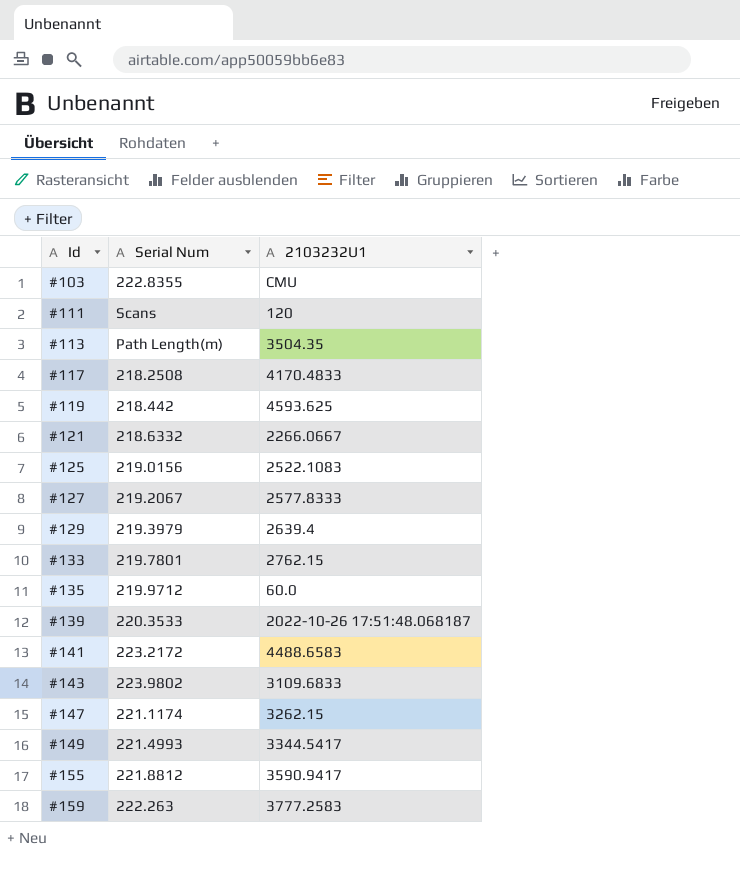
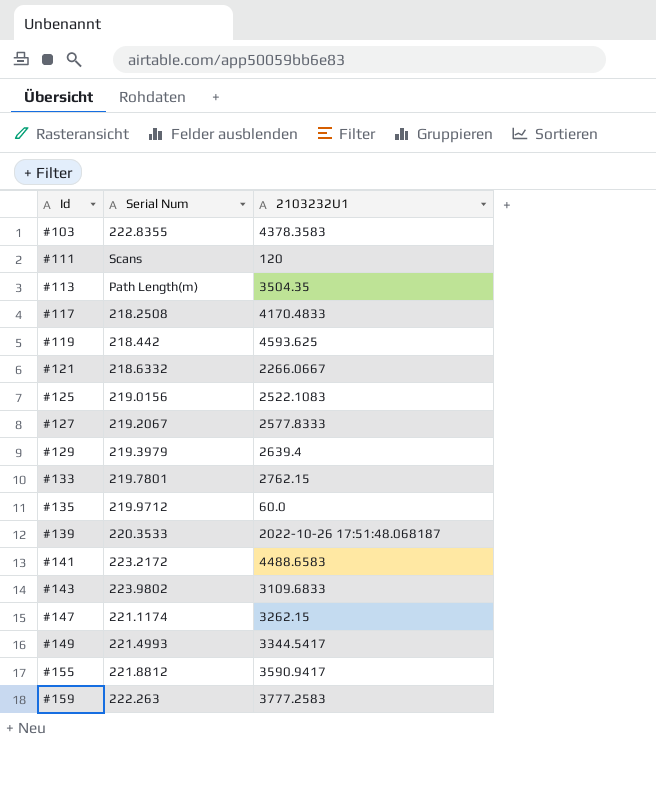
#103 | 2103232U1: CMU -> 4378.3583

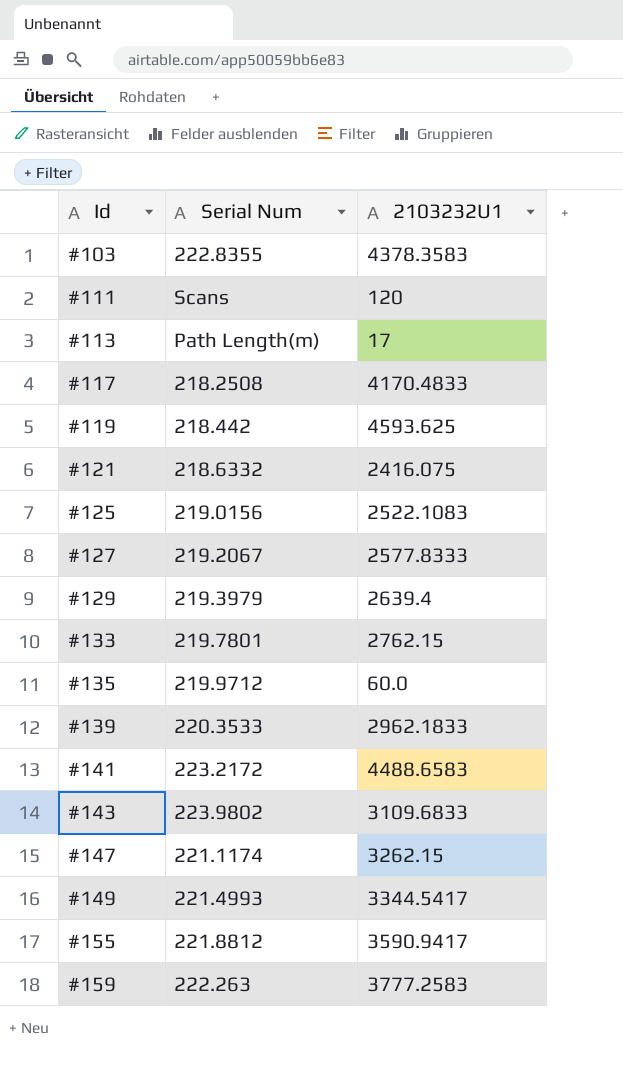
#113 | 2103232U1: 3504.35 -> 17
#121 | 2103232U1: 2266.0667 -> 2416.075
#139 | 2103232U1: 2022-10-26 17:51:48.068187 -> 2962.1833

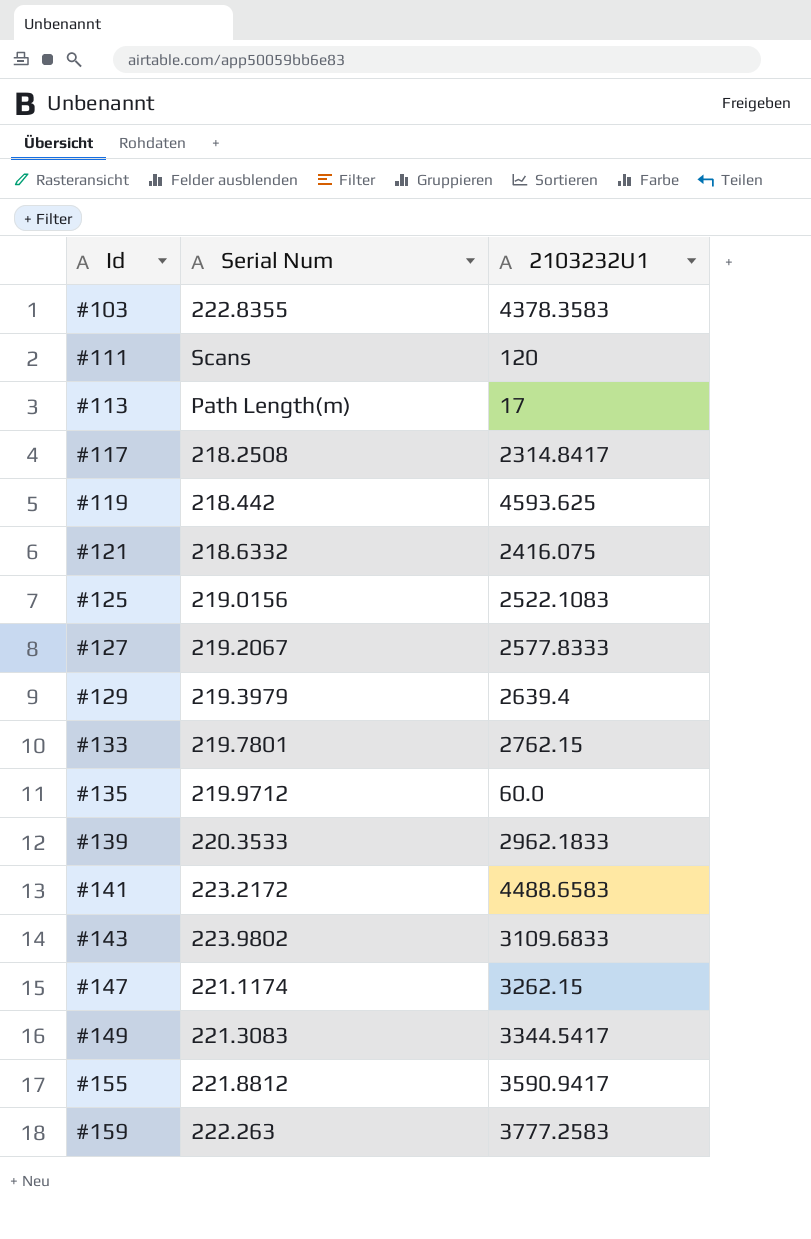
#117 | 2103232U1: 4170.4833 -> 2314.8417
#149 | Serial Num: 221.4993 -> 221.3083

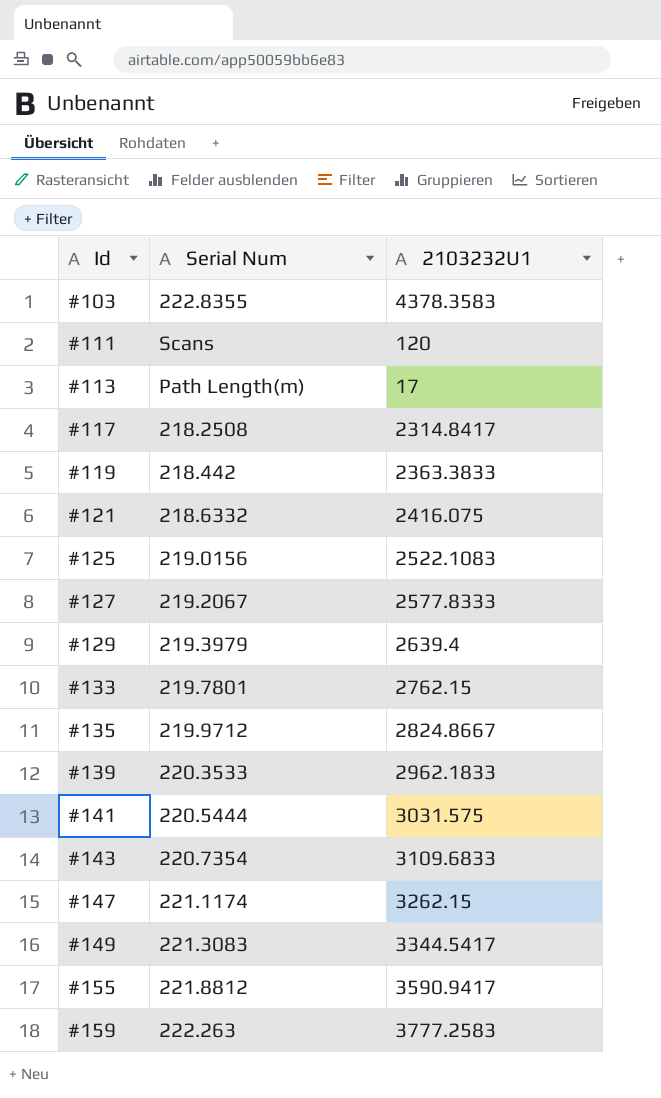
#119 | 2103232U1: 4593.625 -> 2363.3833
#135 | 2103232U1: 60.0 -> 2824.8667
#141 | Serial Num: 223.2172 -> 220.5444
#141 | 2103232U1: 4488.6583 -> 3031.575
#143 | Serial Num: 223.9802 -> 220.7354

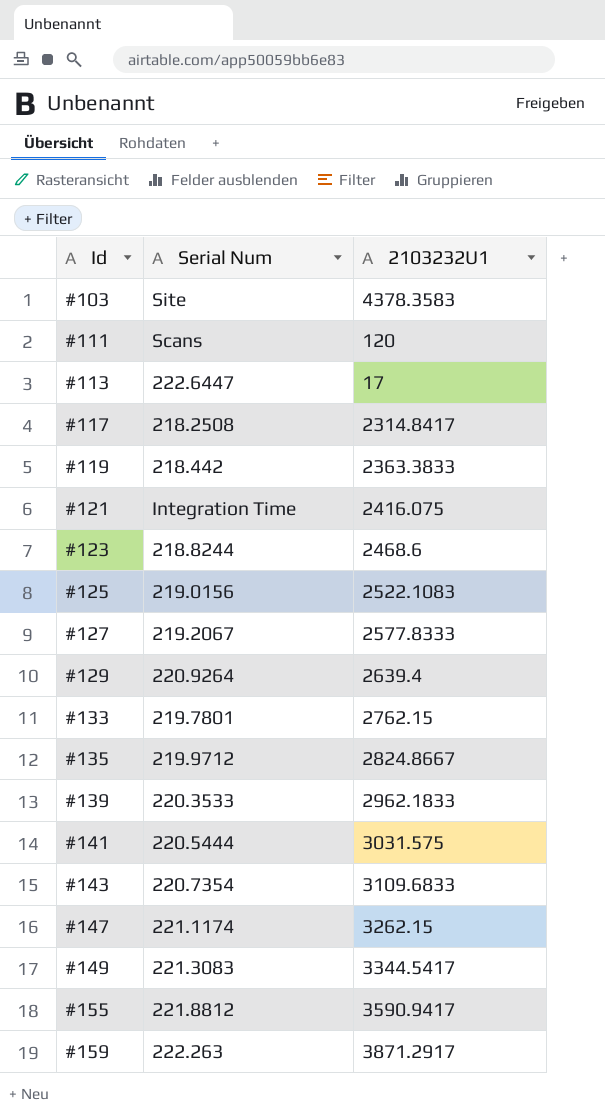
#103 | Serial Num: 222.8355 -> Site
#113 | Serial Num: Path Length(m) -> 222.6447
#121 | Serial Num: 218.6332 -> Integration Time
row #123: none -> 218.8244 | 2468.6
#129 | Serial Num: 219.3979 -> 220.9264
#159 | 2103232U1: 3777.2583 -> 3871.2917

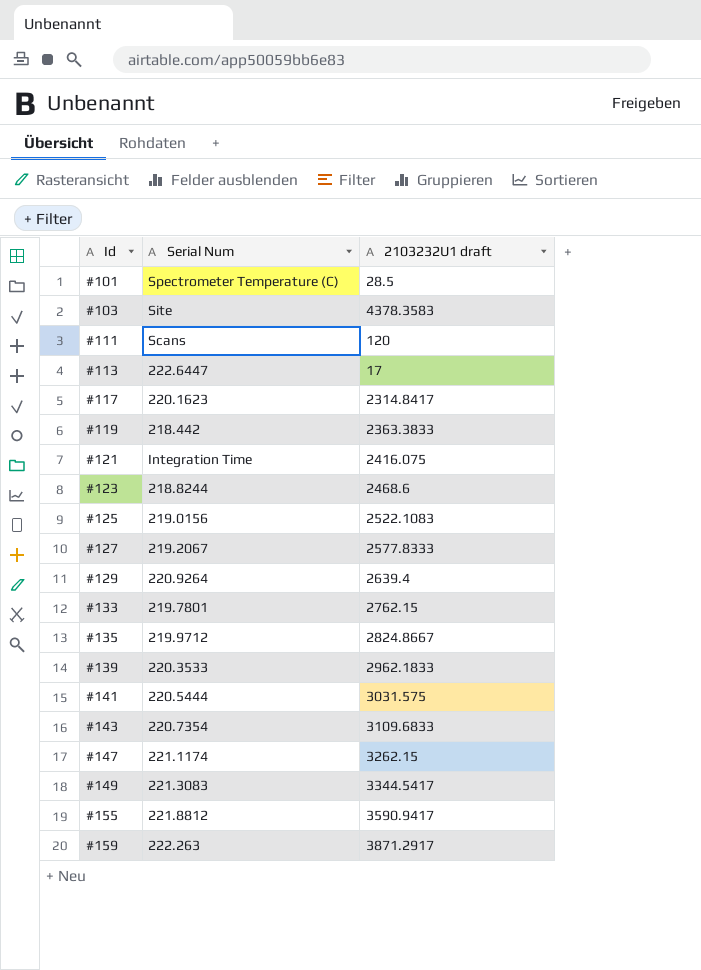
column name: 2103232U1 -> 2103232U1 draft
row #101: none -> Spectrometer Temperature (C) | 28.5
#117 | Serial Num: 218.2508 -> 220.1623

